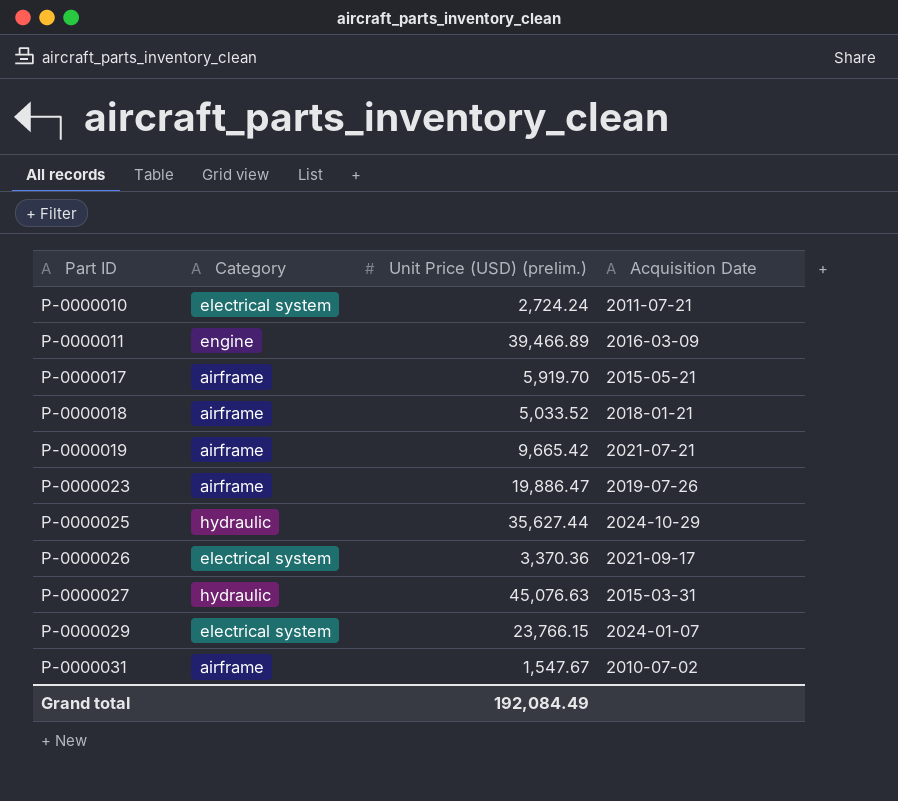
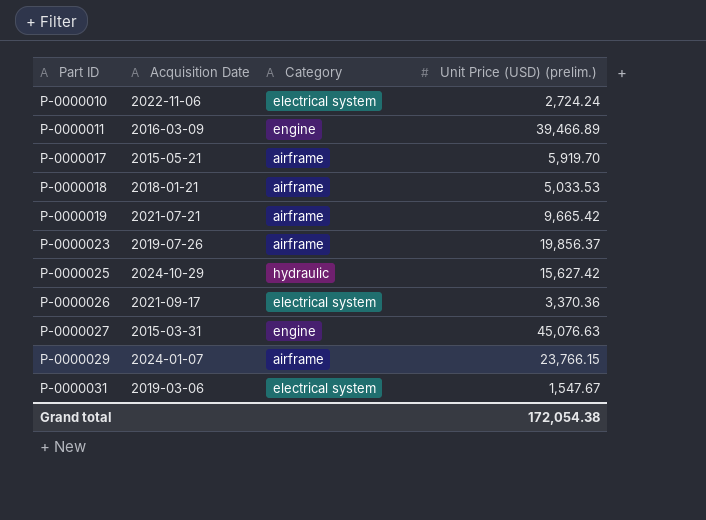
column Acquisition Date | position: 4 -> 2
P-0000010 | Acquisition Date: 2011-07-21 -> 2022-11-06
P-0000018 | Unit Price (USD) (prelim.): 5,033.52 -> 5,033.53
P-0000023 | Unit Price (USD) (prelim.): 19,886.47 -> 19,856.37
P-0000025 | Unit Price (USD) (prelim.): 35,627.44 -> 15,627.42
P-0000027 | Category: hydraulic -> engine
P-0000029 | Category: electrical system -> airframe
P-0000031 | Acquisition Date: 2010-07-02 -> 2019-03-06
P-0000031 | Category: airframe -> electrical system
Grand total | Unit Price (USD) (prelim.): 192,084.49 -> 172,054.38

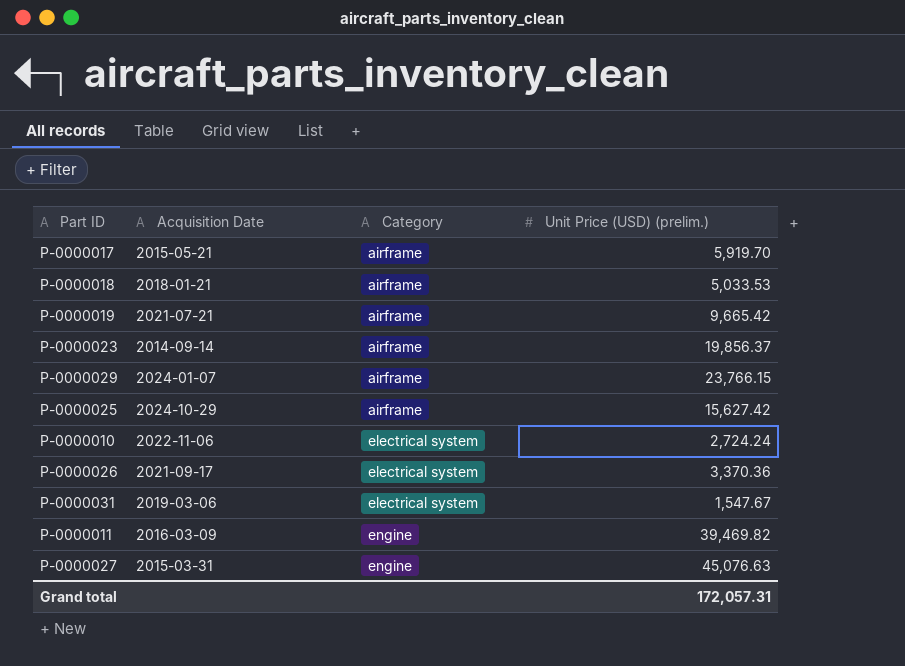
row order: Part ID ascending -> Category ascending
P-0000023 | Acquisition Date: 2019-07-26 -> 2014-09-14
P-0000025 | Category: hydraulic -> airframe
P-0000011 | Unit Price (USD) (prelim.): 39,466.89 -> 39,469.82
Grand total | Unit Price (USD) (prelim.): 172,054.38 -> 172,057.31

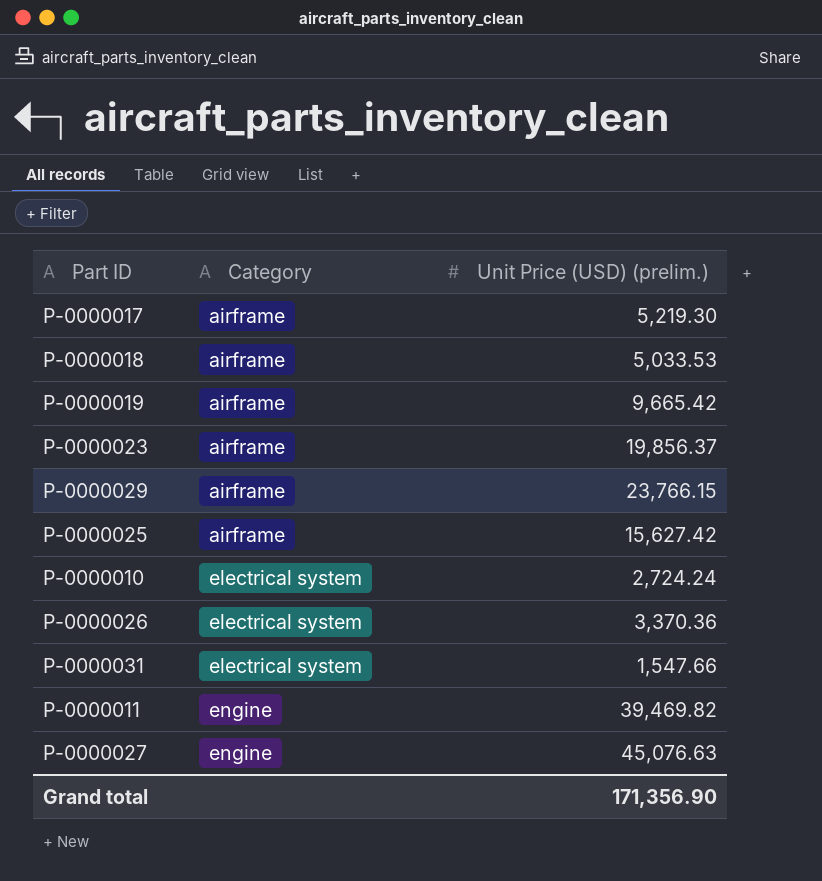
column Acquisition Date | position: 2 -> none
P-0000017 | Unit Price (USD) (prelim.): 5,919.70 -> 5,219.30
P-0000031 | Unit Price (USD) (prelim.): 1,547.67 -> 1,547.66
Grand total | Unit Price (USD) (prelim.): 172,057.31 -> 171,356.90

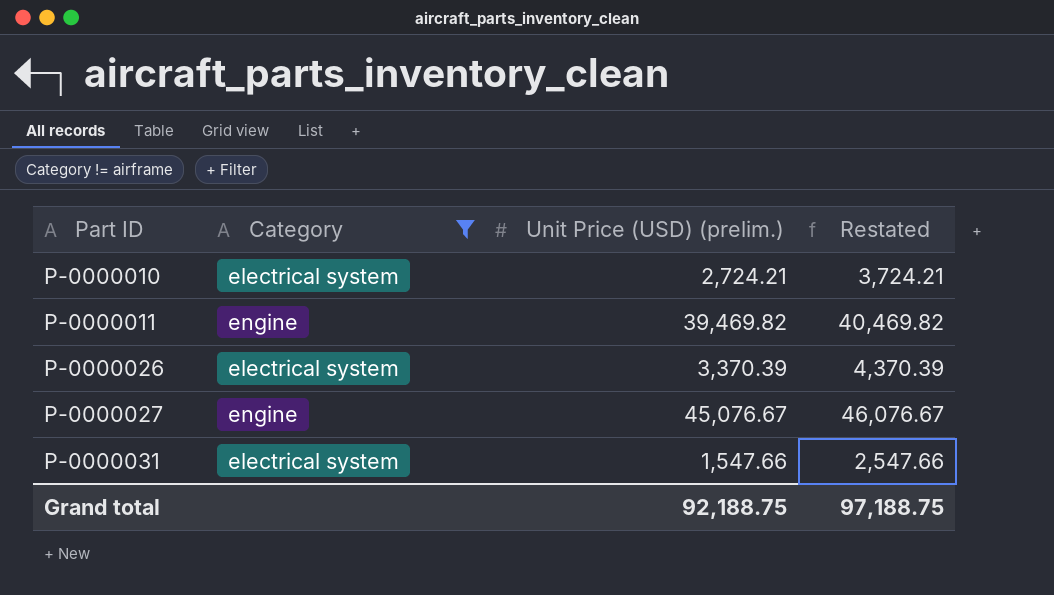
filter: none -> Category != airframe
row order: Category ascending -> Part ID ascending
column Restated | formula: none -> [Unit Price (USD) (prelim.)] + 1000
P-0000010 | Unit Price (USD) (prelim.): 2,724.24 -> 2,724.21
P-0000026 | Unit Price (USD) (prelim.): 3,370.36 -> 3,370.39
P-0000027 | Unit Price (USD) (prelim.): 45,076.63 -> 45,076.67
Grand total | Unit Price (USD) (prelim.): 171,356.90 -> 92,188.75

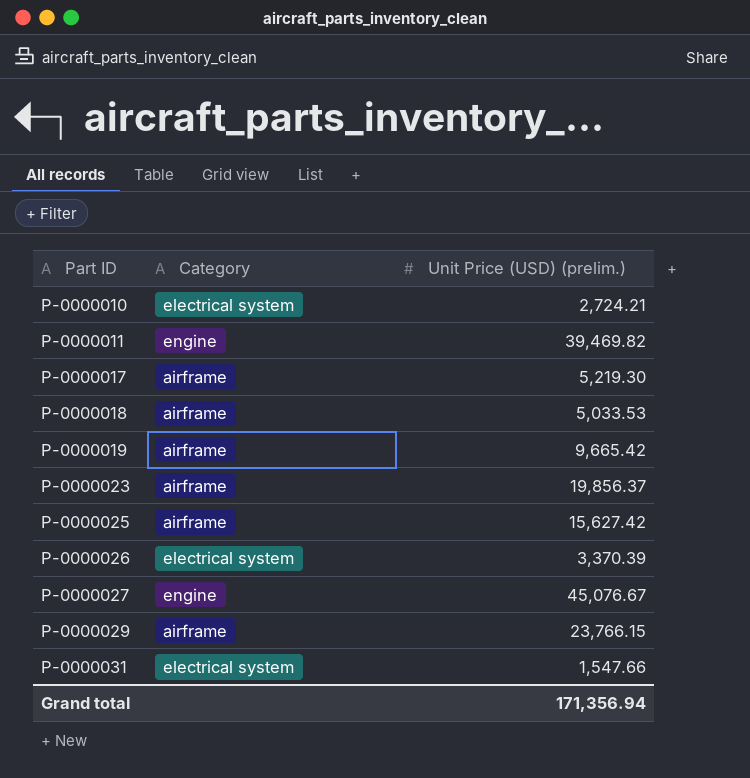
filter: Category != airframe -> none
column Restated | formula: [Unit Price (USD) (prelim.)] + 1000 -> none
Grand total | Unit Price (USD) (prelim.): 92,188.75 -> 171,356.94

